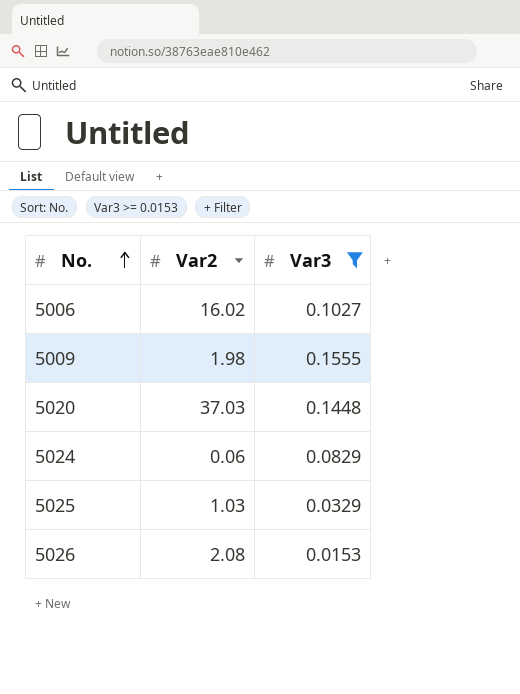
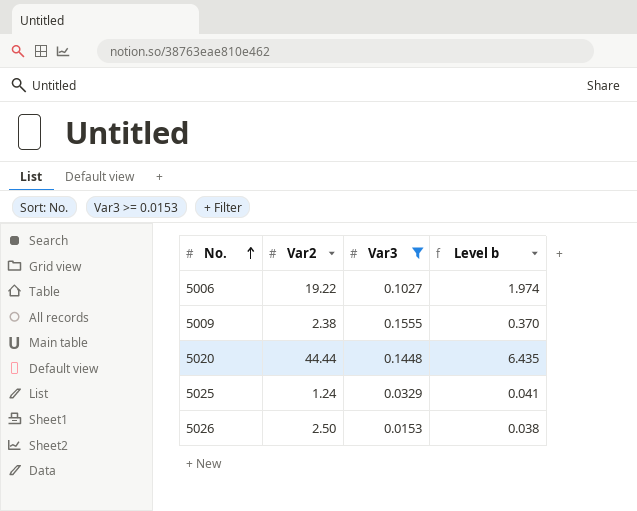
column Level b | formula: none -> [Var2] * [Var3]
row 5024: 0.06 | 0.0829 -> none
5006 | Var2: 16.02 -> 19.22
5009 | Var2: 1.98 -> 2.38
5020 | Var2: 37.03 -> 44.44
5025 | Var2: 1.03 -> 1.24
5026 | Var2: 2.08 -> 2.50

